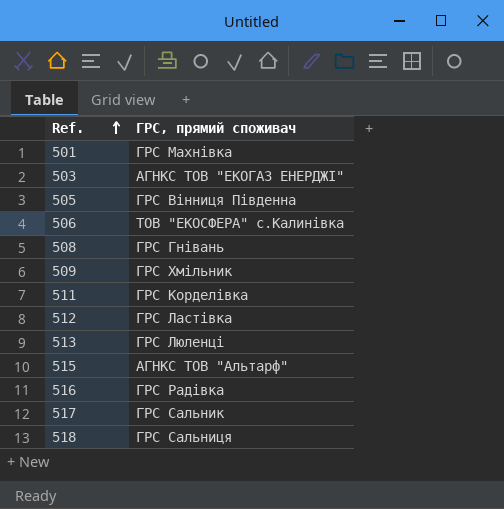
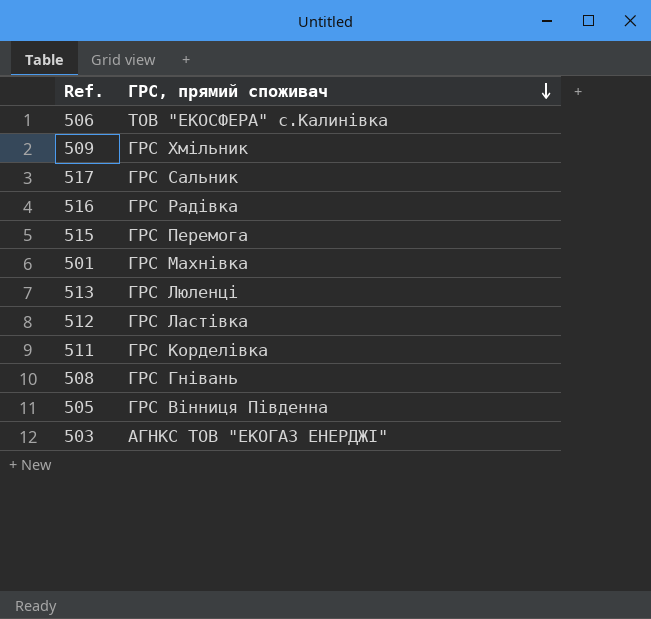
row order: Ref. ascending -> ГРС, прямий споживач descending
row 518: ГРС Сальниця -> none
515 | ГРС, прямий споживач: АГНКС ТОВ "Альтарф" -> ГРС Перемога

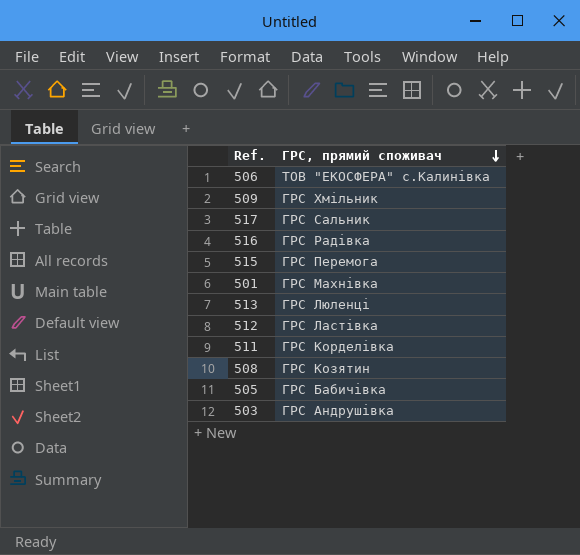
508 | ГРС, прямий споживач: ГРС Гнівань -> ГРС Козятин
505 | ГРС, прямий споживач: ГРС Вінниця Південна -> ГРС Бабичівка
503 | ГРС, прямий споживач: АГНКС ТОВ "ЕКОГАЗ ЕНЕРДЖІ" -> ГРС Андрушівка

